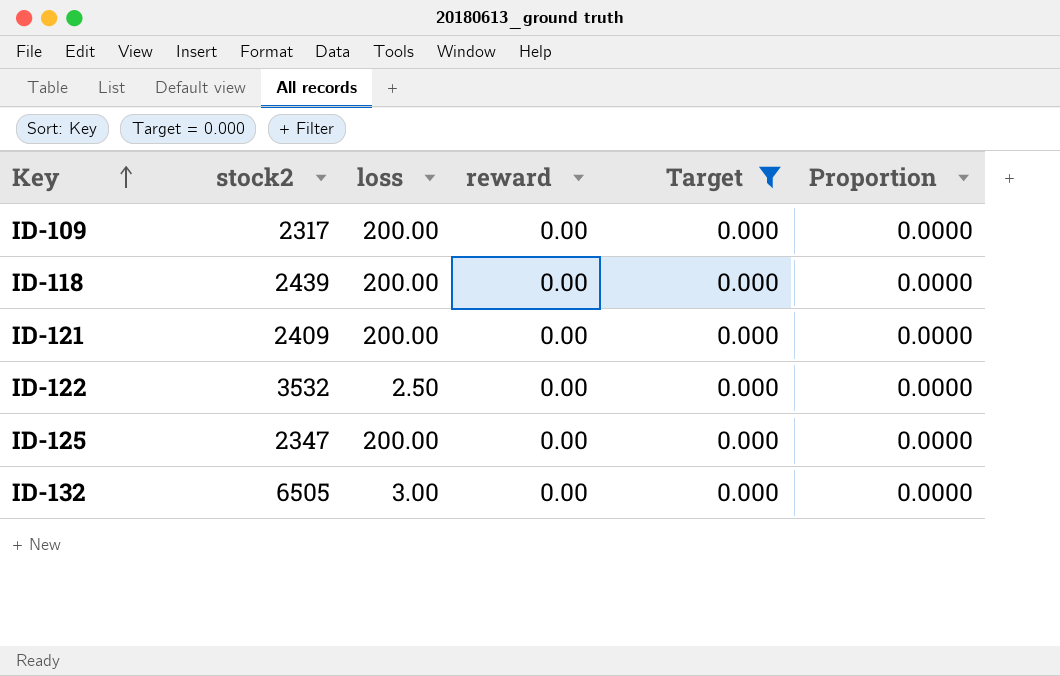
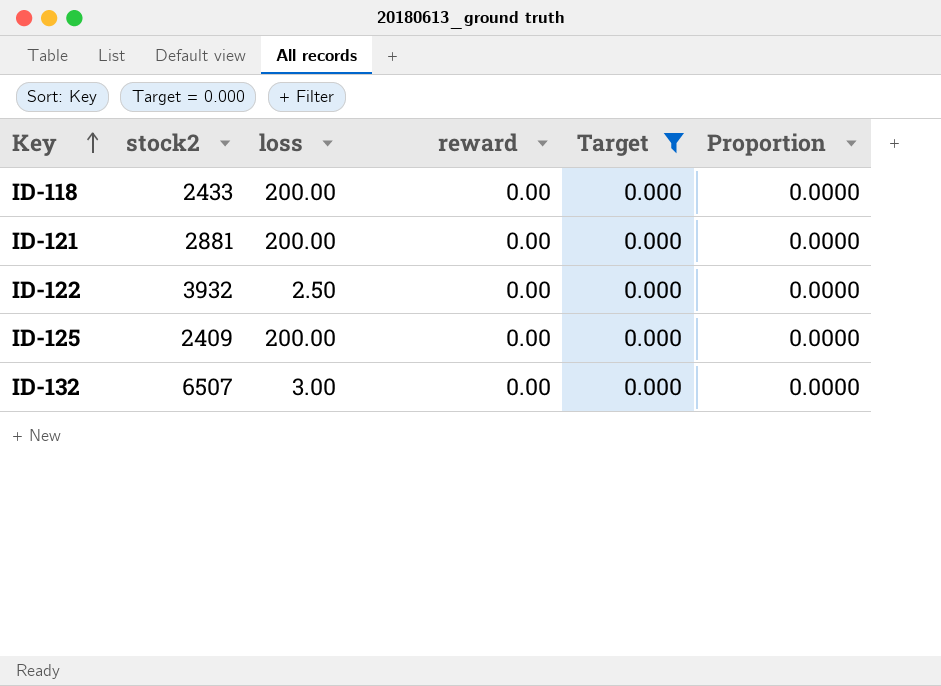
row ID-109: 2317 | 200.00 | 0.00 | 0.000 | 0.0000 -> none
ID-118 | stock2: 2439 -> 2433
ID-121 | stock2: 2409 -> 2881
ID-122 | stock2: 3532 -> 3932
ID-125 | stock2: 2347 -> 2409
ID-132 | stock2: 6505 -> 6507

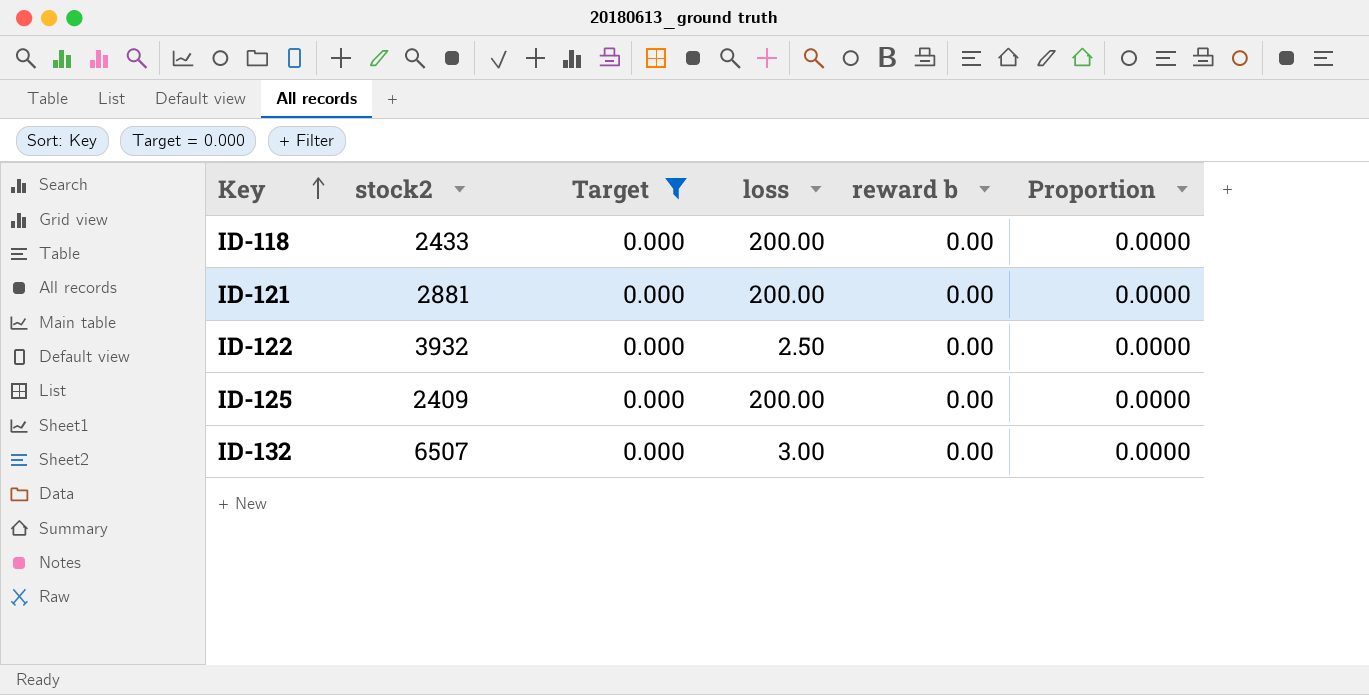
column Target | position: 5 -> 3
column name: reward -> reward b

